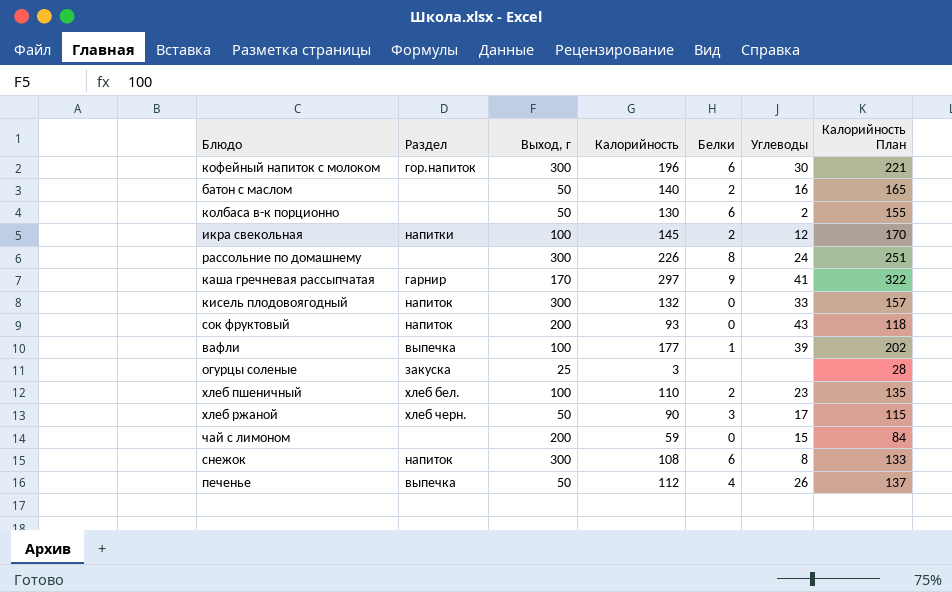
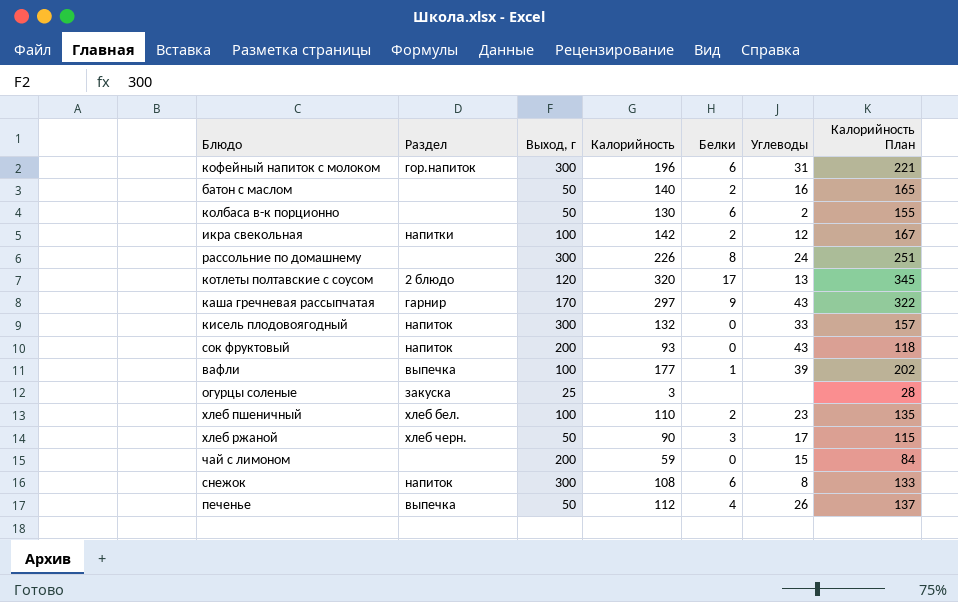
кофейный напиток с молоком | Углеводы: 30 -> 31
икра свекольная | Калорийность: 145 -> 142
икра свекольная | Калорийность План: 170 -> 167
row котлеты полтавские с соусом: none -> 2 блюдо | 120 | 320 | 17 | 13 | 345
каша гречневая рассыпчатая | Углеводы: 41 -> 43

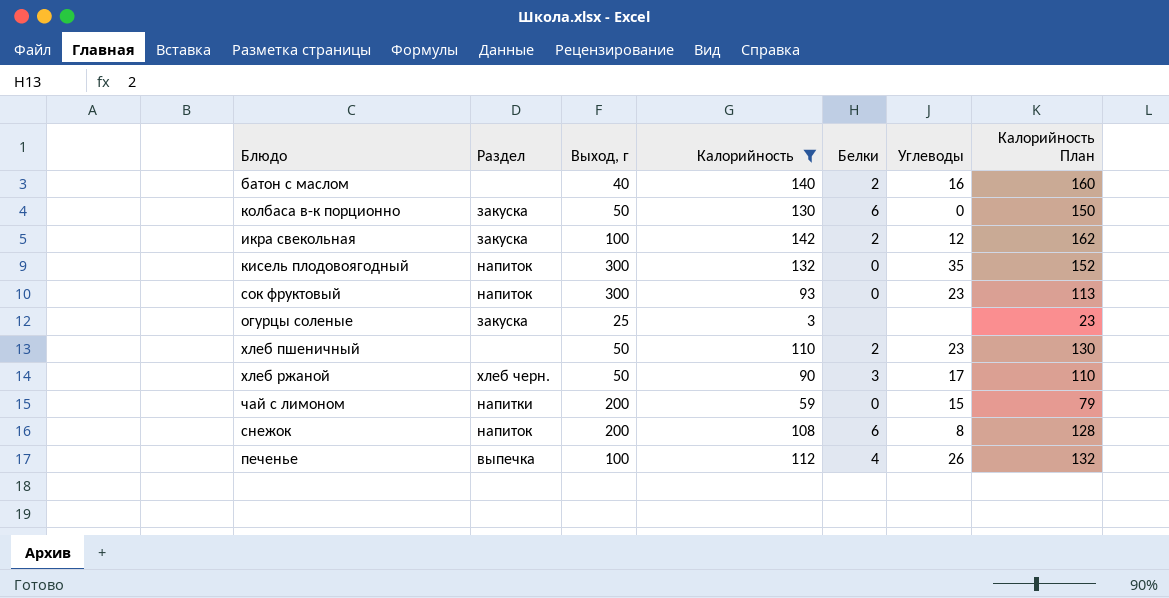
filter: none -> Калорийность <= 142
column Калорийность План | formula: [Калорийность] + 25 -> [Калорийность] + 20
батон с маслом | Выход, г: 50 -> 40
колбаса в-к порционно | Раздел: none -> закуска
колбаса в-к порционно | Углеводы: 2 -> 0
икра свекольная | Раздел: напитки -> закуска
кисель плодовоягодный | Углеводы: 33 -> 35
сок фруктовый | Выход, г: 200 -> 300
сок фруктовый | Углеводы: 43 -> 23
хлеб пшеничный | Раздел: хлеб бел. -> none
хлеб пшеничный | Выход, г: 100 -> 50
чай с лимоном | Раздел: none -> напитки
снежок | Выход, г: 300 -> 200
печенье | Выход, г: 50 -> 100

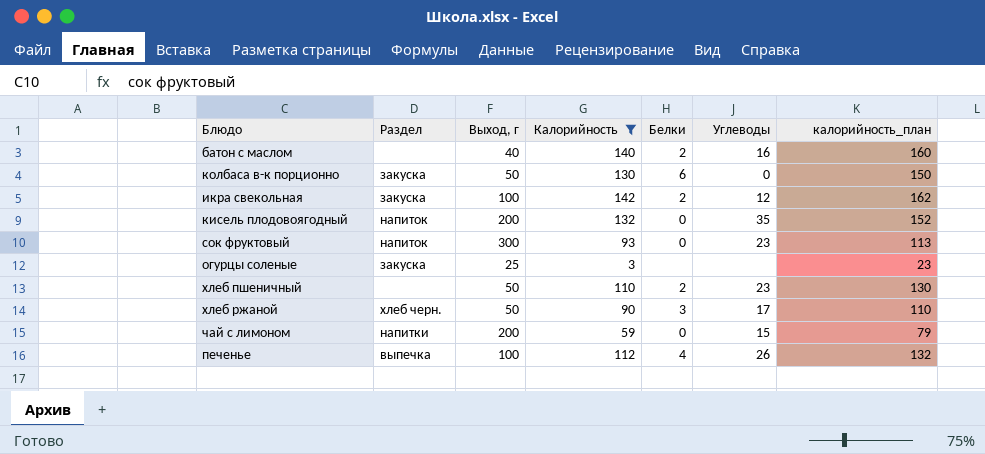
column name: Калорийность План -> калорийность_план
row снежок: напиток | 200 | 108 | 6 | 8 | 128 -> none
кисель плодовоягодный | Выход, г: 300 -> 200

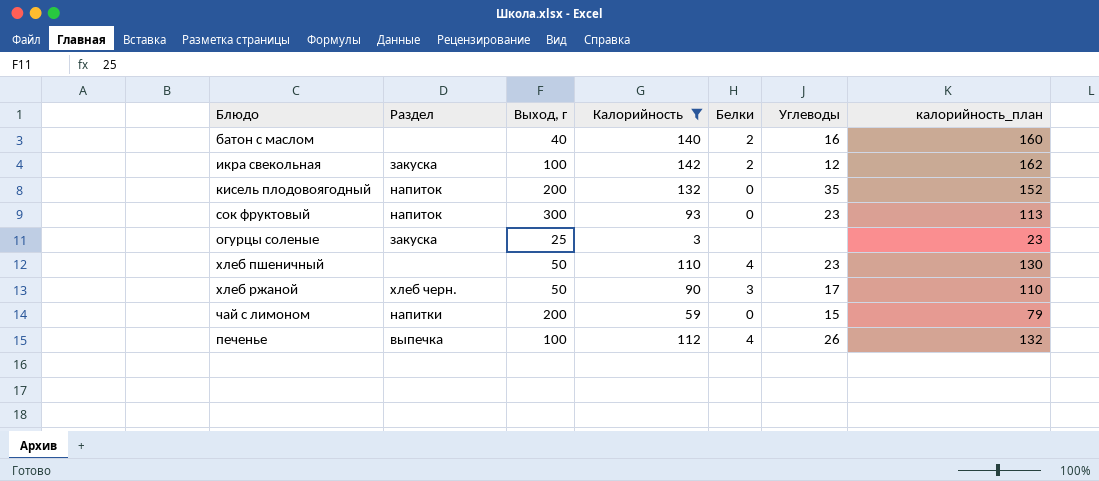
row колбаса в-к порционно: закуска | 50 | 130 | 6 | 0 | 150 -> none
хлеб пшеничный | Белки: 2 -> 4

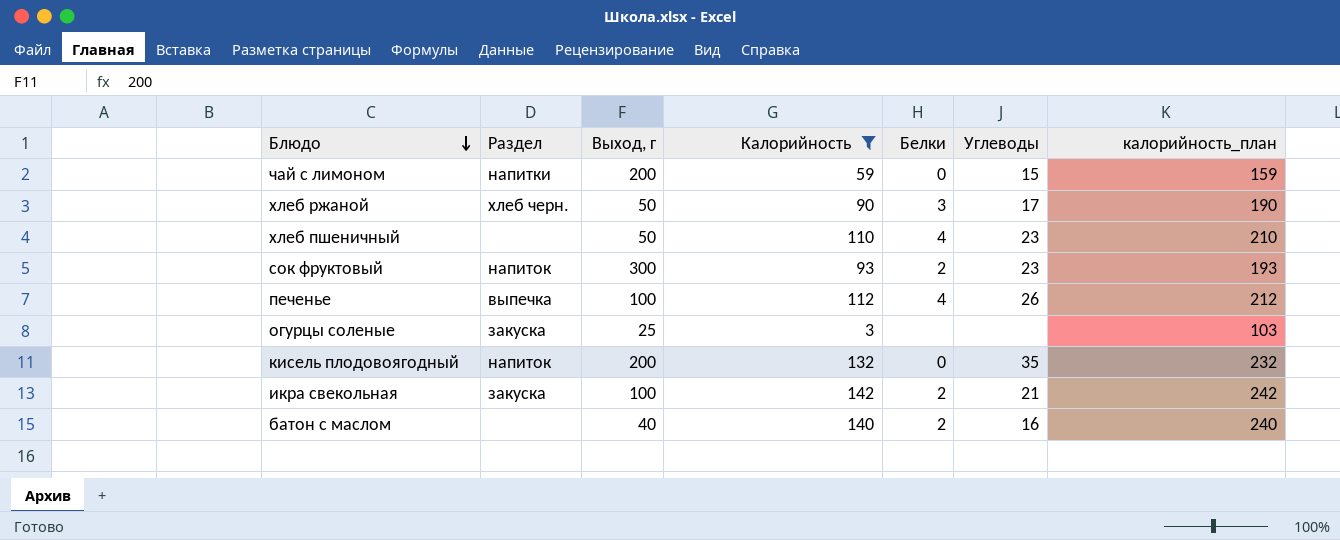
row order: none -> Блюдо descending
column калорийность_план | formula: [Калорийность] + 20 -> [Калорийность] + 100
сок фруктовый | Белки: 0 -> 2
икра свекольная | Углеводы: 12 -> 21

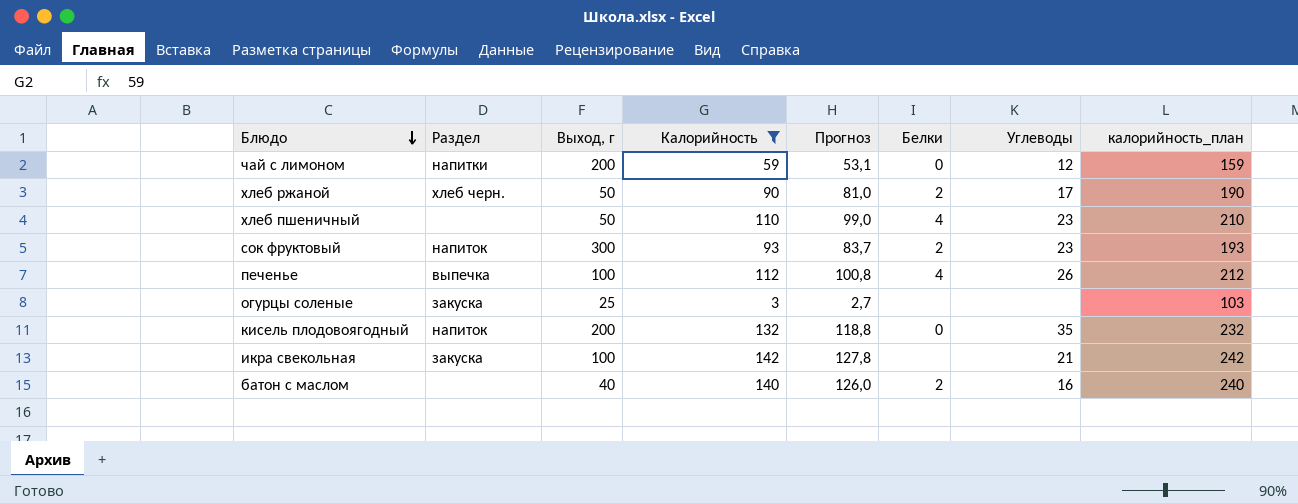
column Прогноз | formula: none -> [Калорийность] * 0,9
чай с лимоном | Углеводы: 15 -> 12
хлеб ржаной | Белки: 3 -> 2
икра свекольная | Белки: 2 -> none

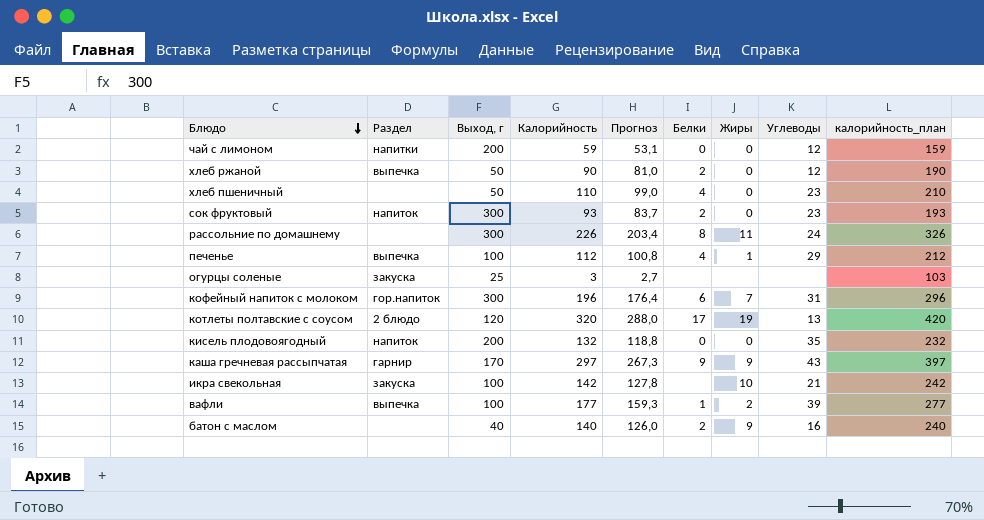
filter: Калорийность <= 142 -> none
column Жиры | position: none -> 7
хлеб ржаной | Раздел: хлеб черн. -> выпечка
хлеб ржаной | Углеводы: 17 -> 12
печенье | Углеводы: 26 -> 29

